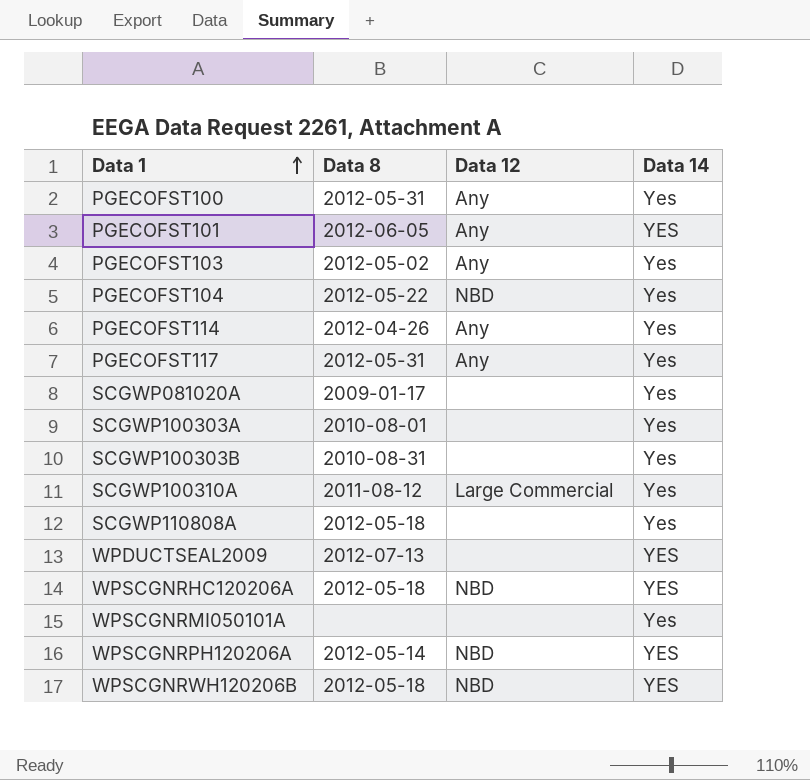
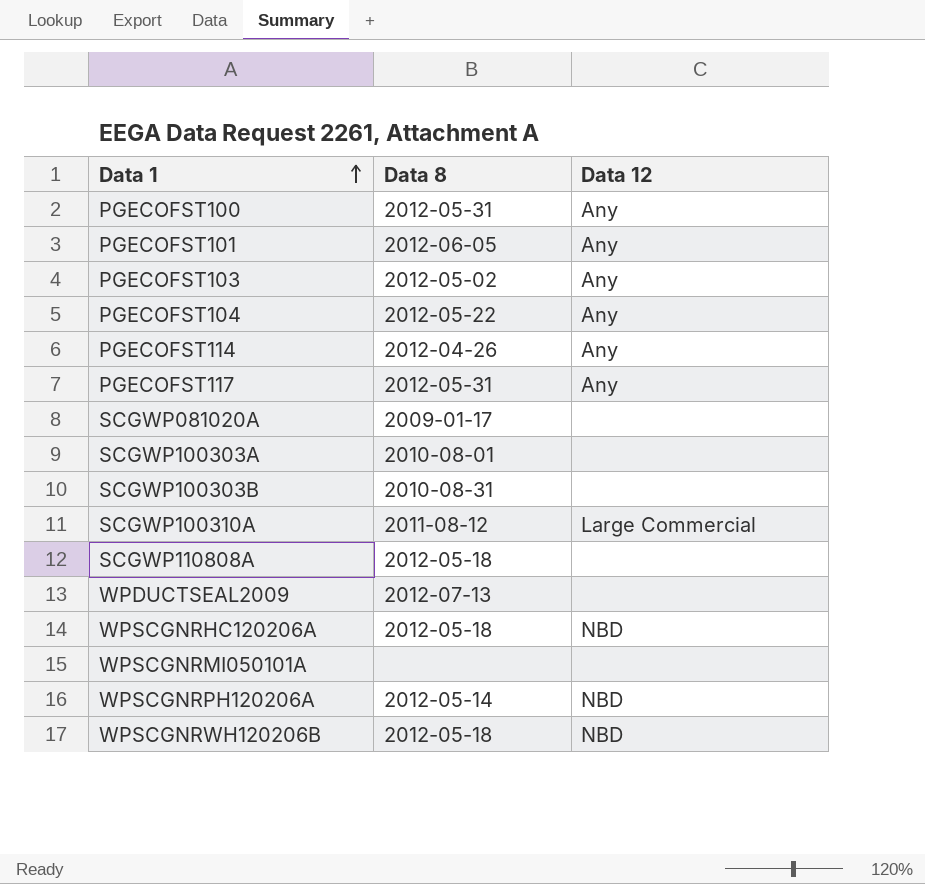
column Data 14 | position: 4 -> none
PGECOFST104 | Data 12: NBD -> Any

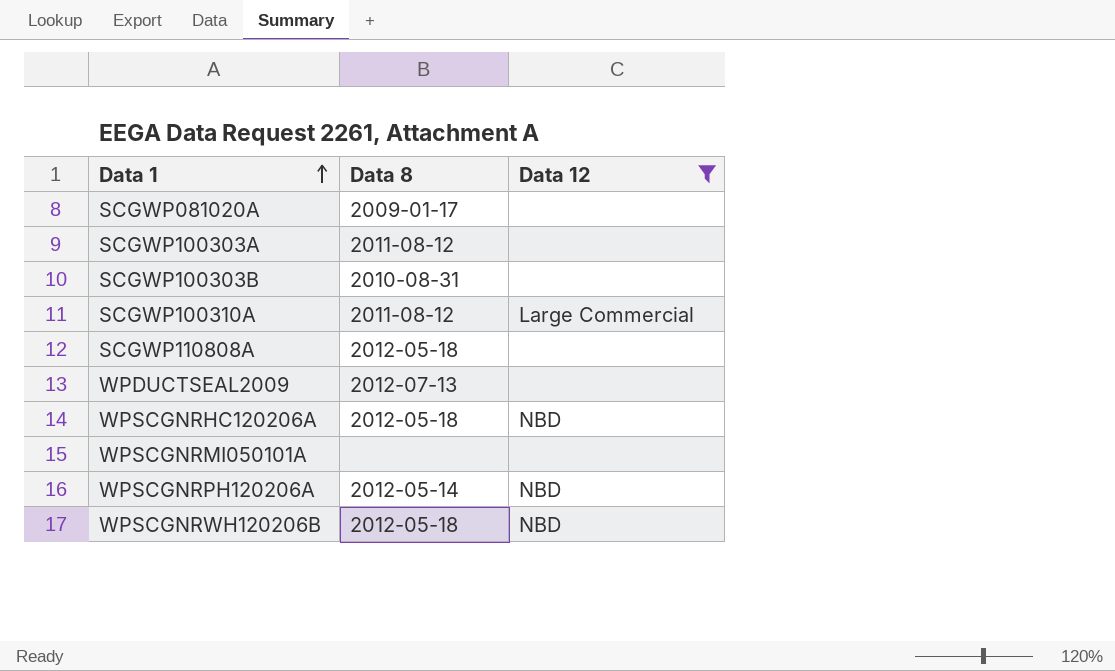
filter: none -> Data 12 != Any
SCGWP100303A | Data 8: 2010-08-01 -> 2011-08-12

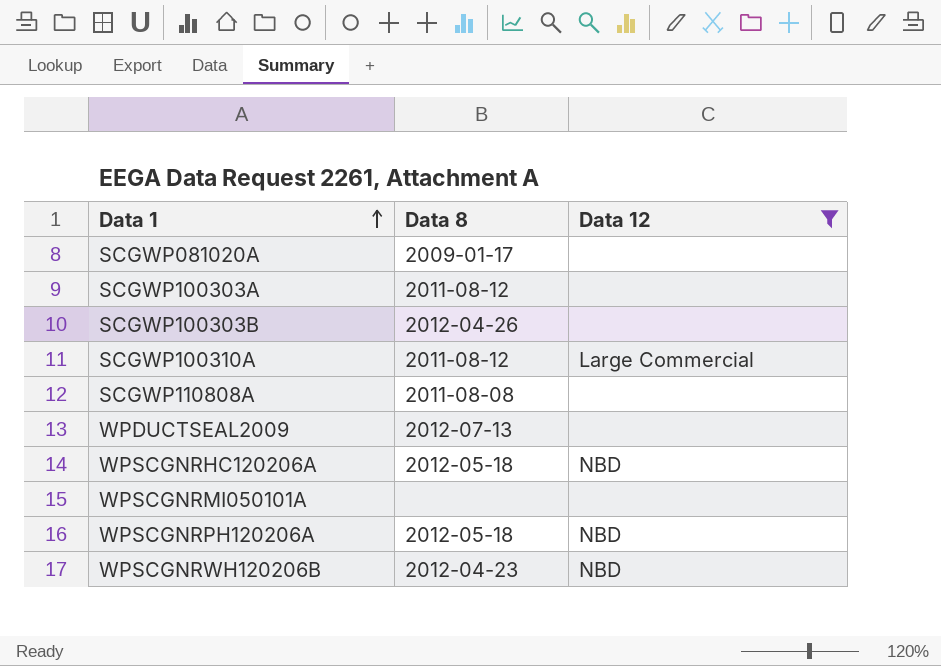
SCGWP100303B | Data 8: 2010-08-31 -> 2012-04-26
SCGWP110808A | Data 8: 2012-05-18 -> 2011-08-08
WPSCGNRPH120206A | Data 8: 2012-05-14 -> 2012-05-18
WPSCGNRWH120206B | Data 8: 2012-05-18 -> 2012-04-23

